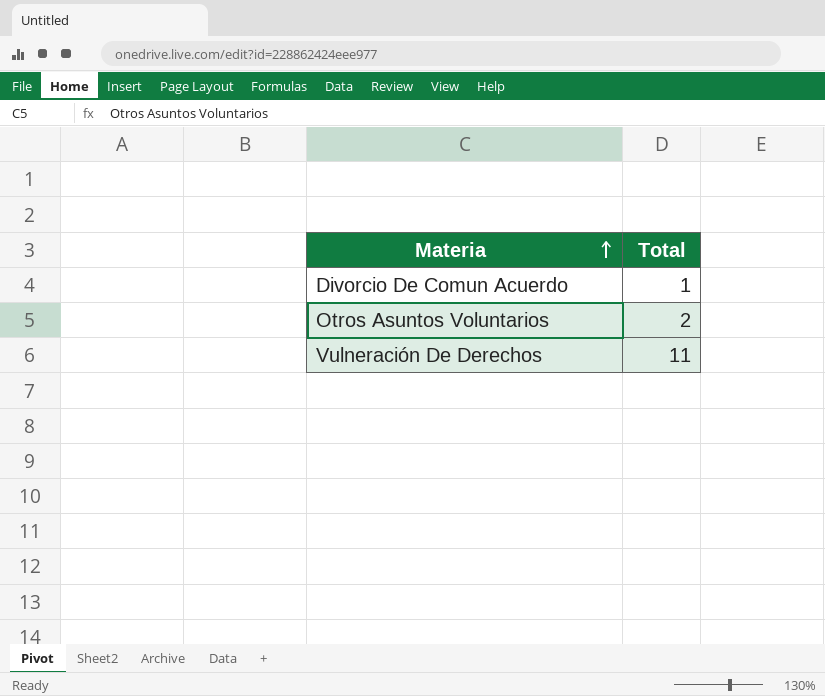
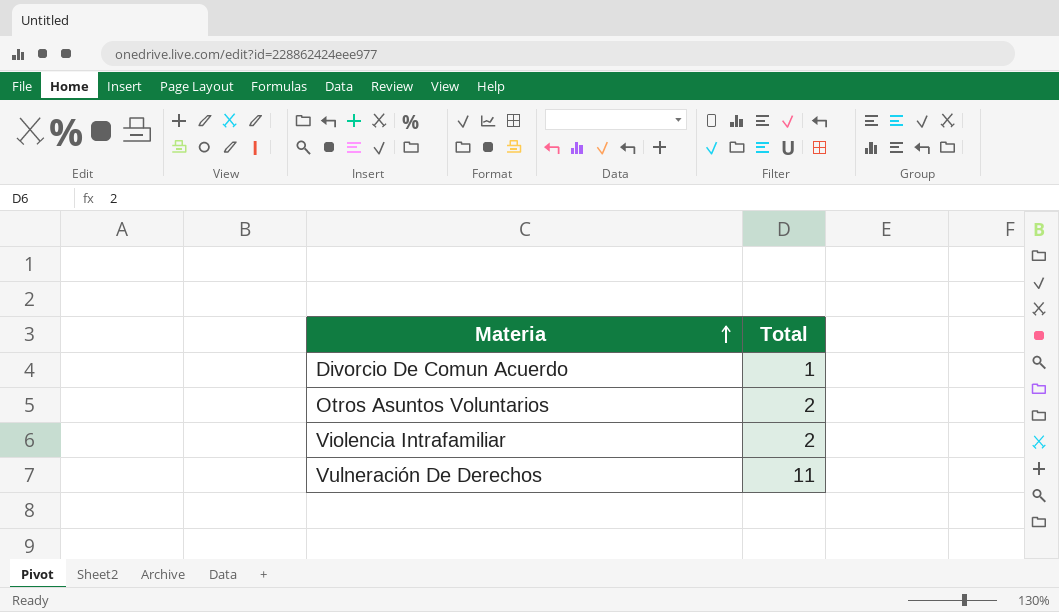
row Violencia Intrafamiliar: none -> 2

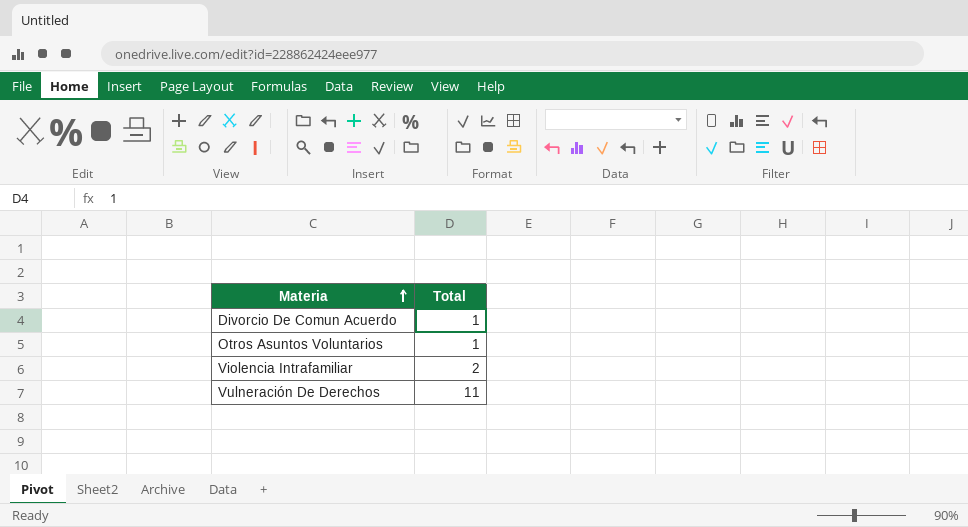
Otros Asuntos Voluntarios | Total: 2 -> 1

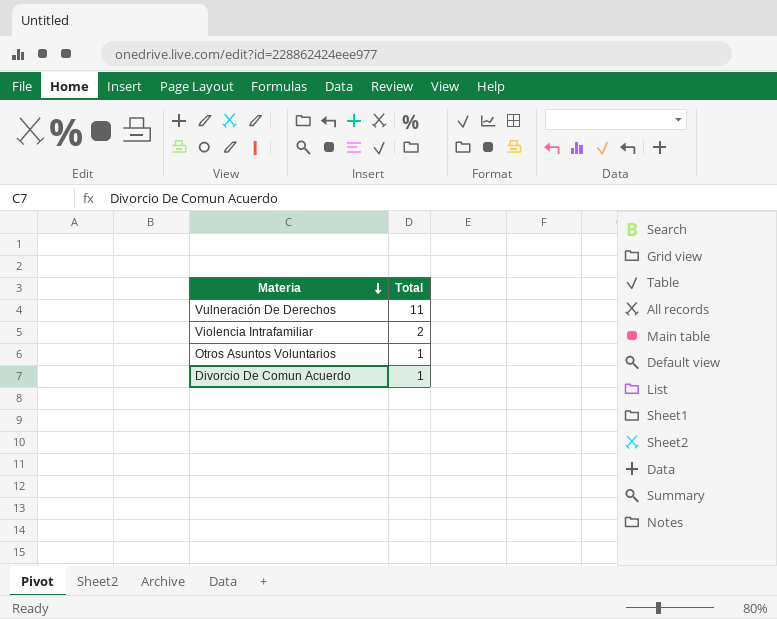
row order: Materia ascending -> Materia descending

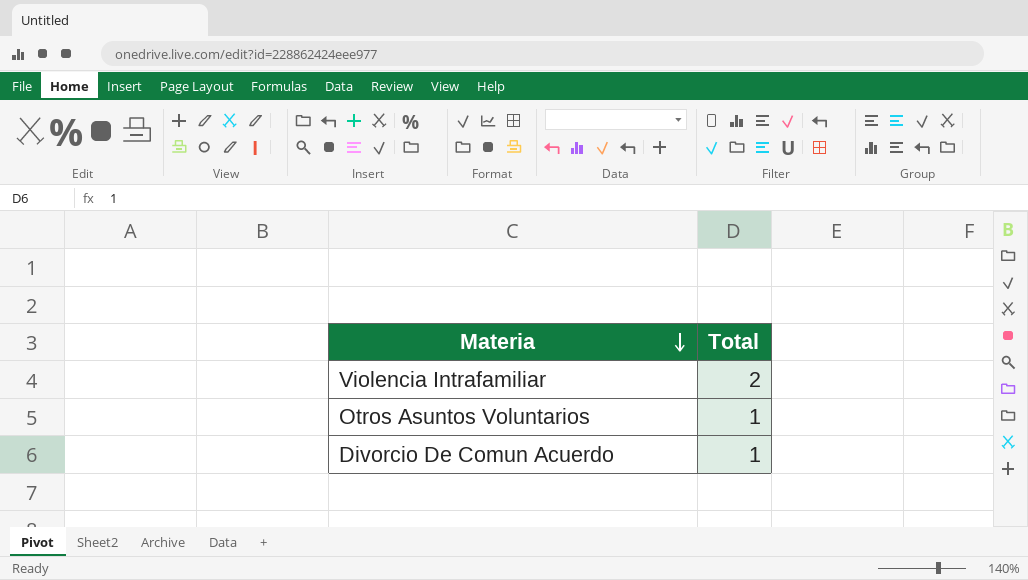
row Vulneración De Derechos: 11 -> none

